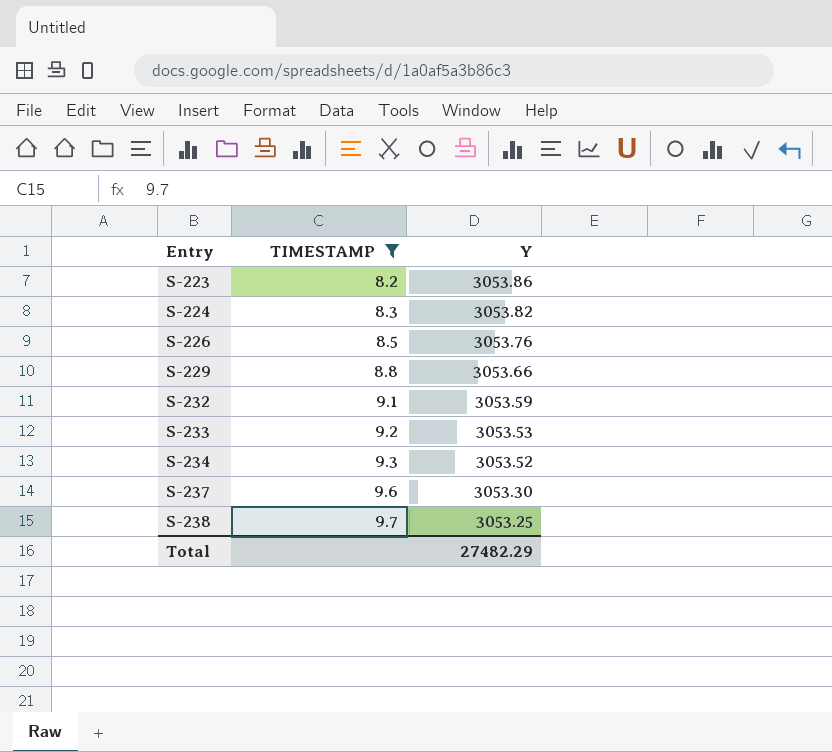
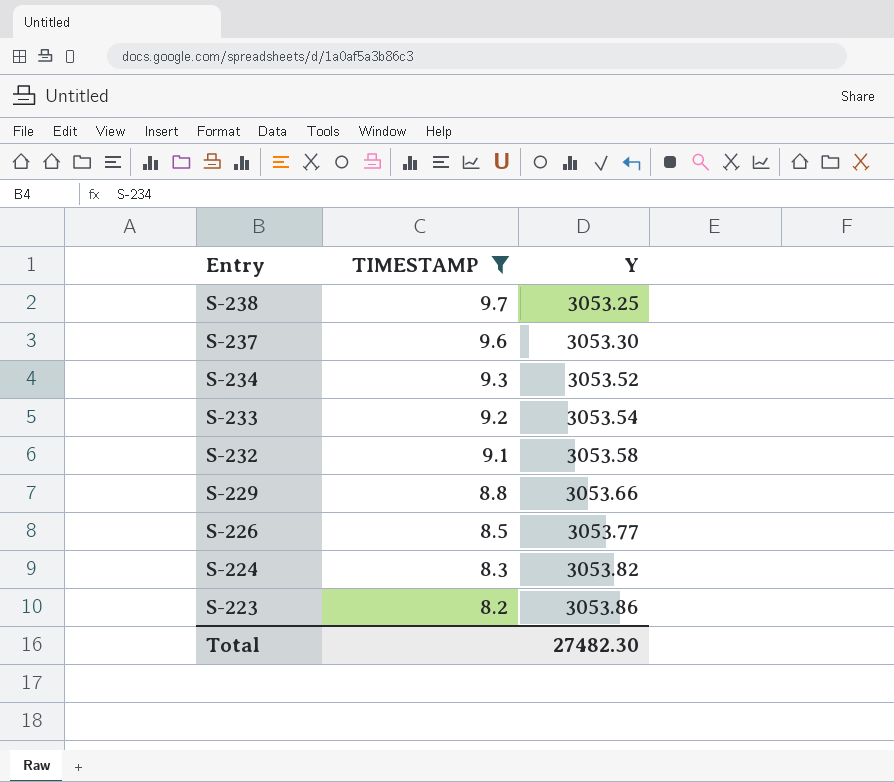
row order: Entry ascending -> Entry descending
S-233 | Y: 3053.53 -> 3053.54
S-232 | Y: 3053.59 -> 3053.58
S-226 | Y: 3053.76 -> 3053.77
Total | Y: 27482.29 -> 27482.30

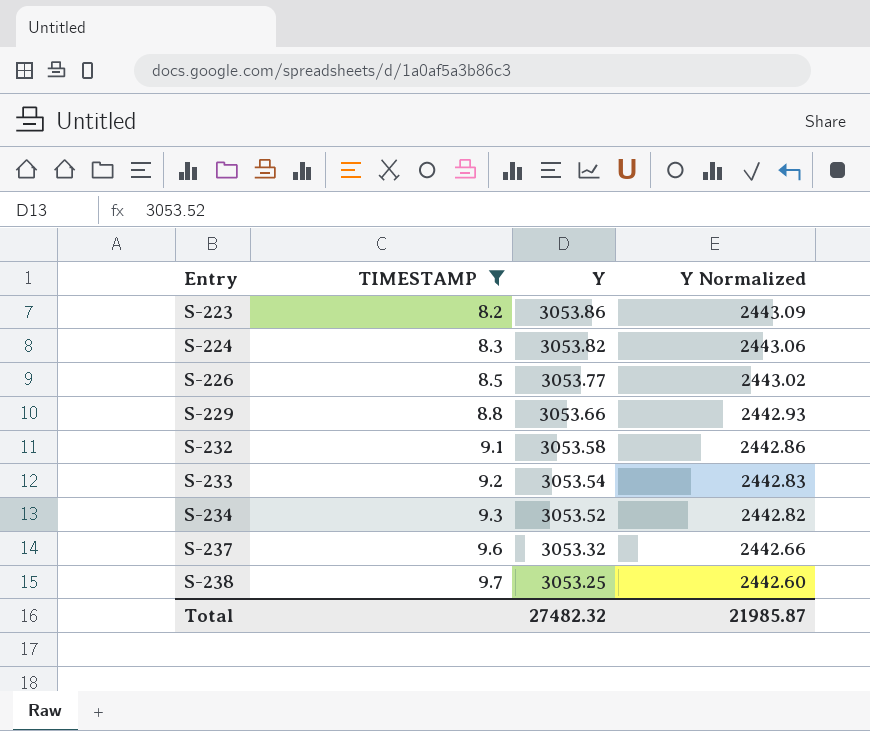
row order: Entry descending -> Entry ascending
column Y Normalized | formula: none -> [Y] * 0.8
S-237 | Y: 3053.30 -> 3053.32
Total | Y: 27482.30 -> 27482.32

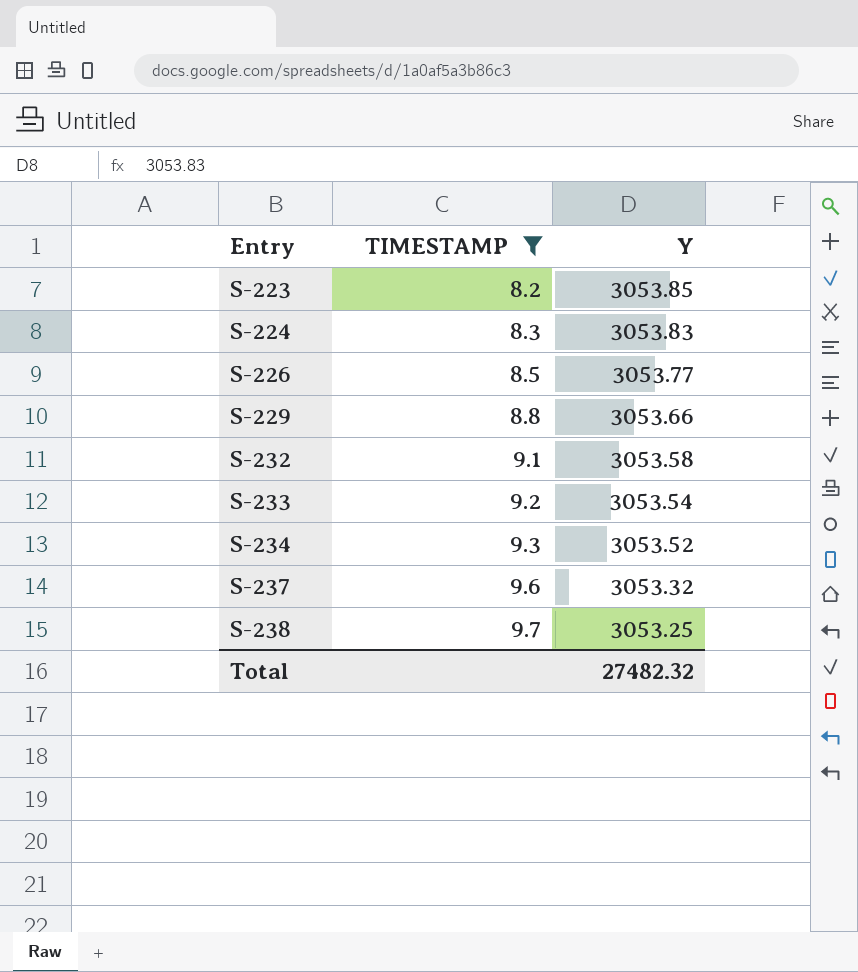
column Y Normalized | formula: [Y] * 0.8 -> none
S-223 | Y: 3053.86 -> 3053.85
S-224 | Y: 3053.82 -> 3053.83

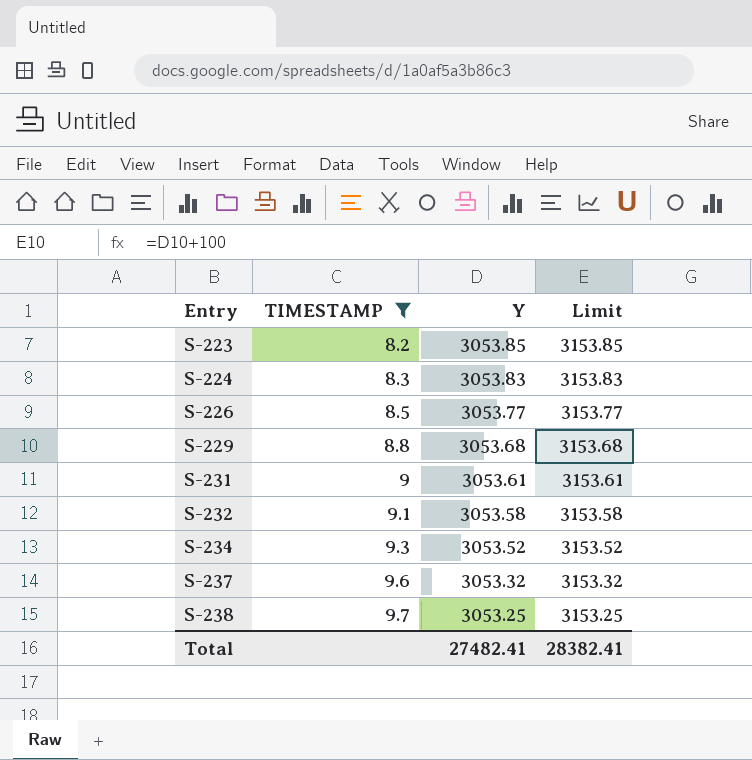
column Limit | formula: none -> [Y] + 100
row S-233: 9.2 | 3053.54 -> none
S-229 | Y: 3053.66 -> 3053.68
row S-231: none -> 9 | 3053.61 | 3153.61
Total | Y: 27482.32 -> 27482.41

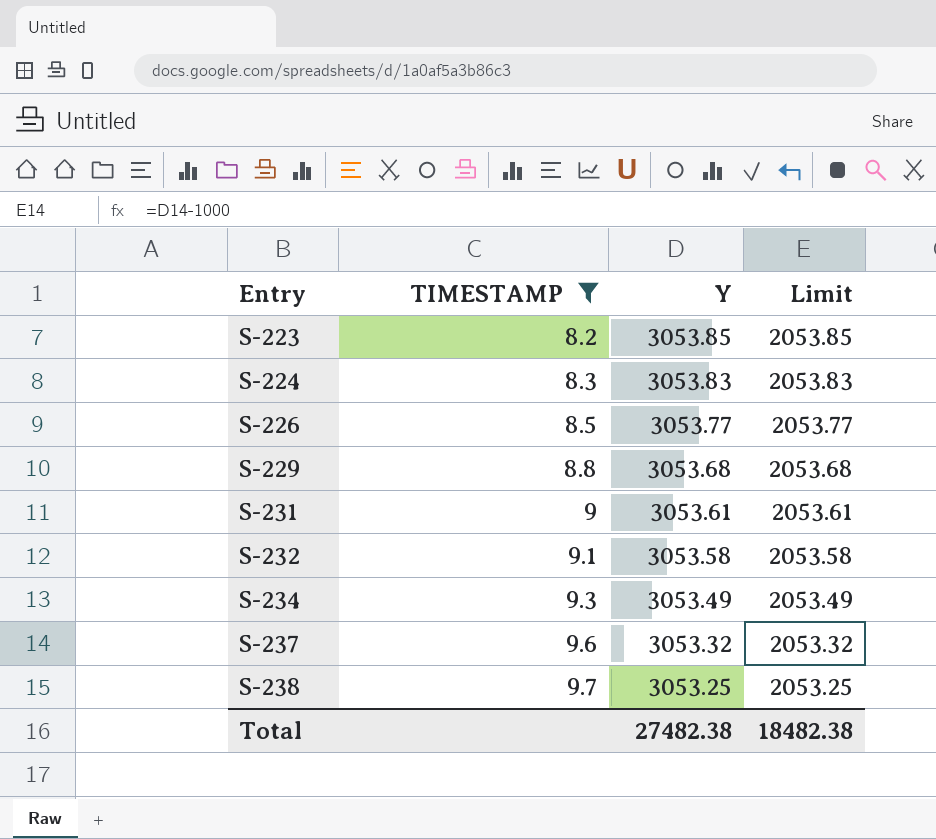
column Limit | formula: [Y] + 100 -> [Y] - 1000
S-234 | Y: 3053.52 -> 3053.49
Total | Y: 27482.41 -> 27482.38
Total | Limit: 28382.41 -> 18482.38

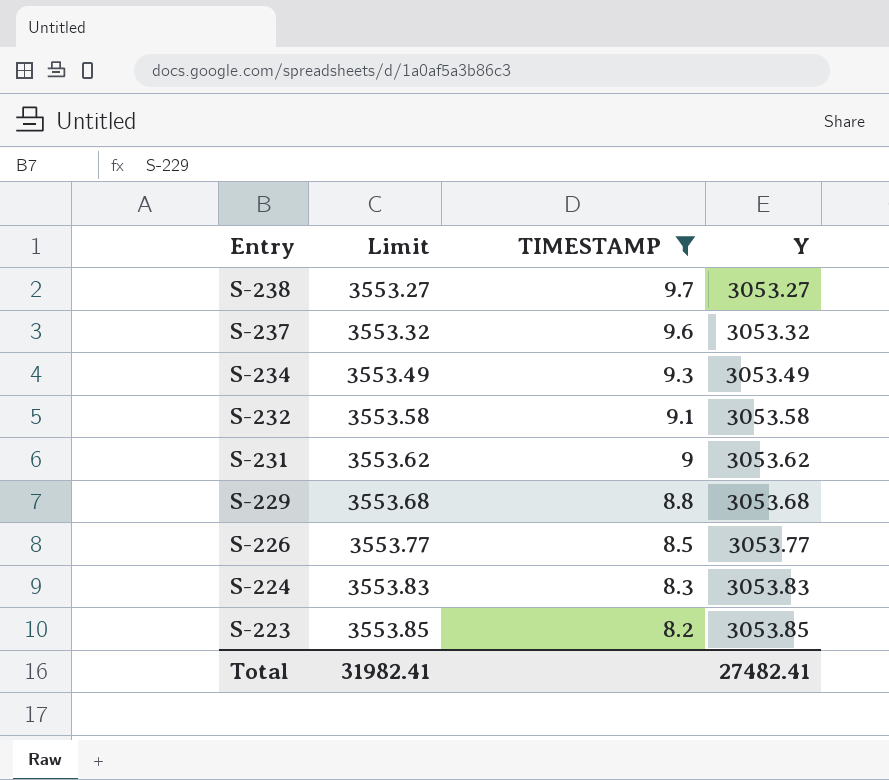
row order: Entry ascending -> Entry descending
column Limit | formula: [Y] - 1000 -> [Y] + 500
column Limit | position: 4 -> 2
S-238 | Y: 3053.25 -> 3053.27
S-231 | Y: 3053.61 -> 3053.62
Total | Limit: 18482.38 -> 31982.41
Total | Y: 27482.38 -> 27482.41

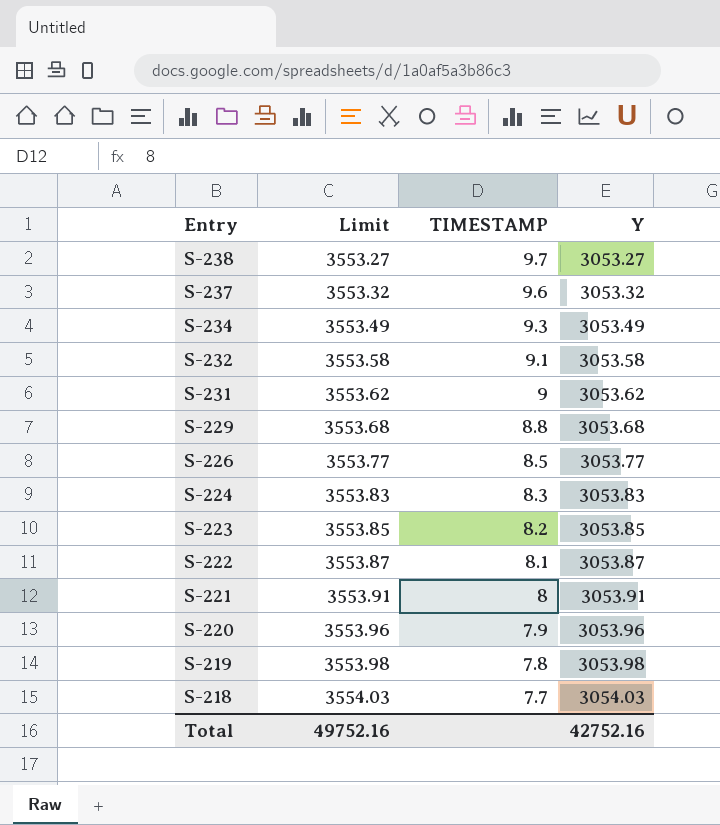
filter: TIMESTAMP >= 8.2 -> none
Total | Limit: 31982.41 -> 49752.16
Total | Y: 27482.41 -> 42752.16

